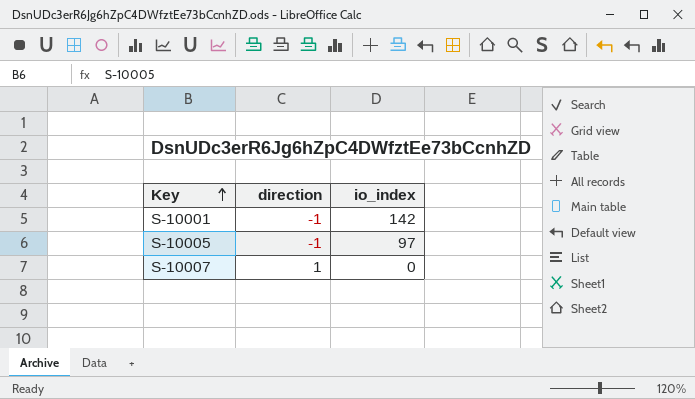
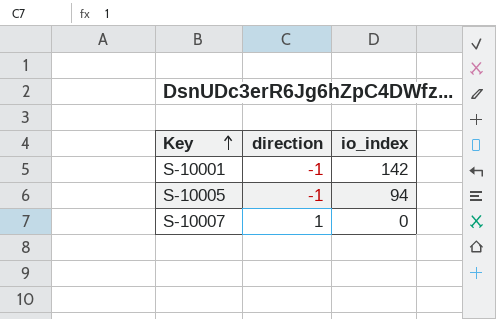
S-10005 | io_index: 97 -> 94

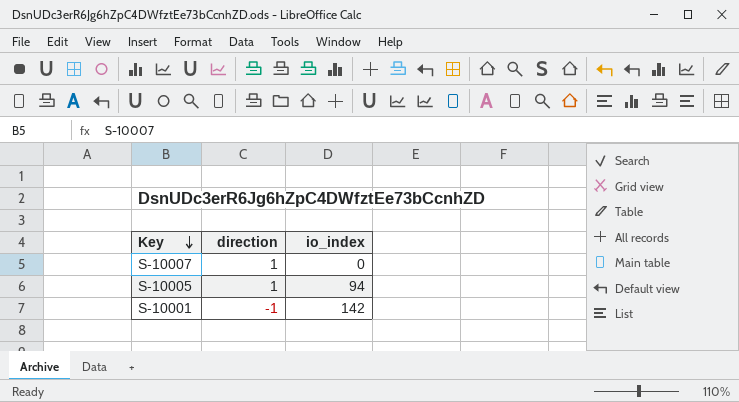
row order: Key ascending -> Key descending
S-10005 | direction: -1 -> 1

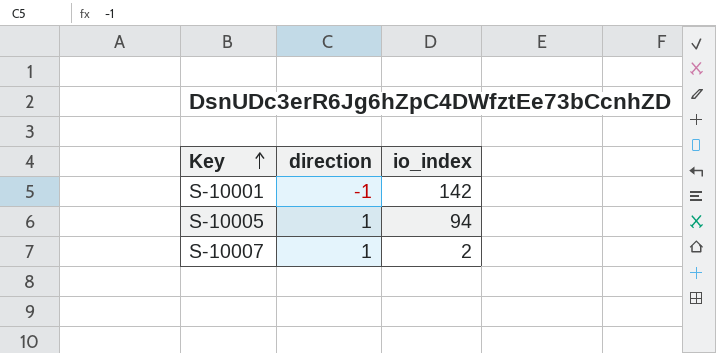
row order: Key descending -> Key ascending
S-10007 | io_index: 0 -> 2

